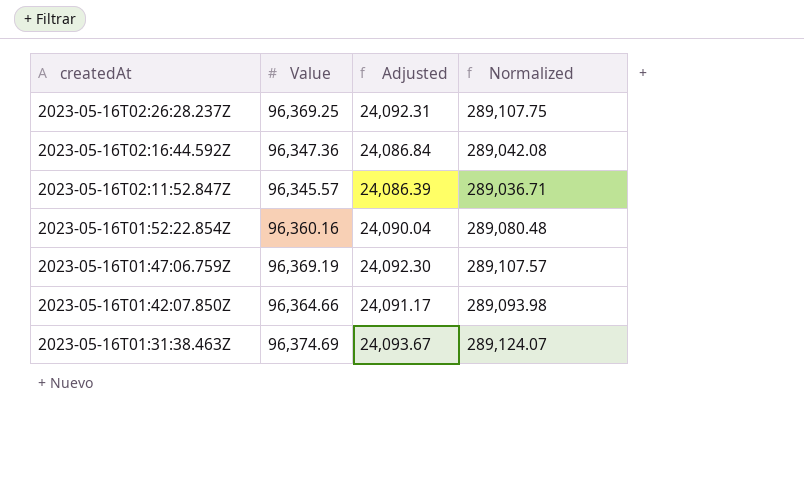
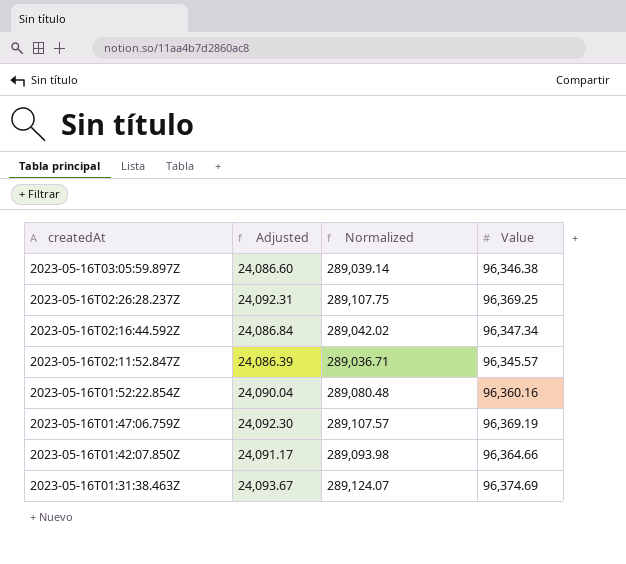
column Value | position: 2 -> 4
row 2023-05-16T03:05:59.897Z: none -> 24,086.60 | 289,039.14 | 96,346.38
2023-05-16T02:16:44.592Z | Normalized: 289,042.08 -> 289,042.02
2023-05-16T02:16:44.592Z | Value: 96,347.36 -> 96,347.34

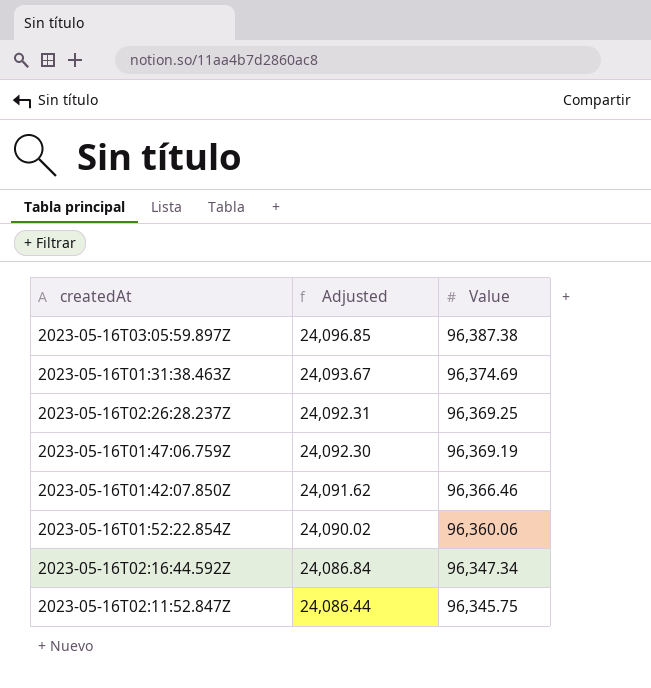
row order: createdAt descending -> Adjusted descending
column Normalized | formula: [Value] * 3 -> none
2023-05-16T03:05:59.897Z | Adjusted: 24,086.60 -> 24,096.85
2023-05-16T03:05:59.897Z | Value: 96,346.38 -> 96,387.38
2023-05-16T01:42:07.850Z | Adjusted: 24,091.17 -> 24,091.62
2023-05-16T01:42:07.850Z | Value: 96,364.66 -> 96,366.46
2023-05-16T01:52:22.854Z | Adjusted: 24,090.04 -> 24,090.02
2023-05-16T01:52:22.854Z | Value: 96,360.16 -> 96,360.06
2023-05-16T02:11:52.847Z | Adjusted: 24,086.39 -> 24,086.44
2023-05-16T02:11:52.847Z | Value: 96,345.57 -> 96,345.75

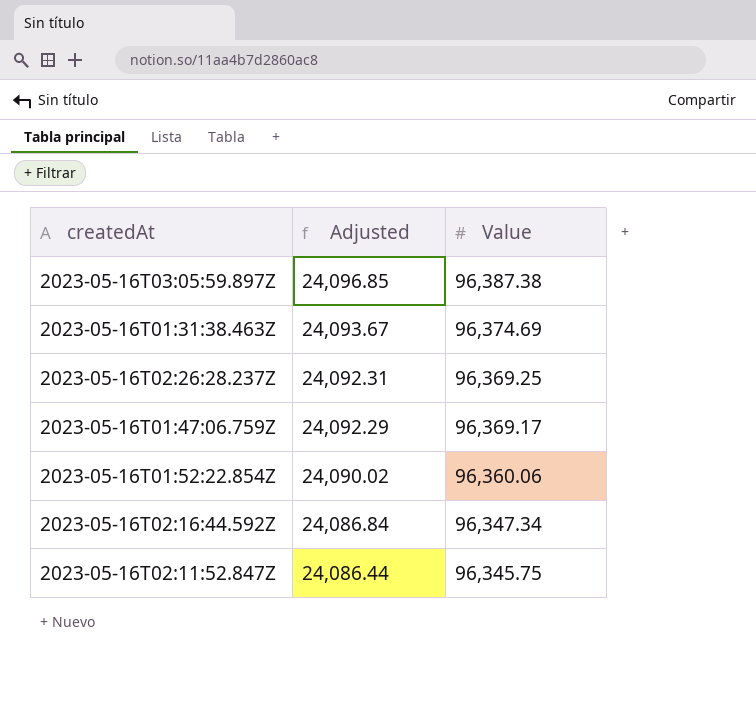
row 2023-05-16T01:42:07.850Z: 24,091.62 | 96,366.46 -> none
2023-05-16T01:47:06.759Z | Adjusted: 24,092.30 -> 24,092.29
2023-05-16T01:47:06.759Z | Value: 96,369.19 -> 96,369.17

